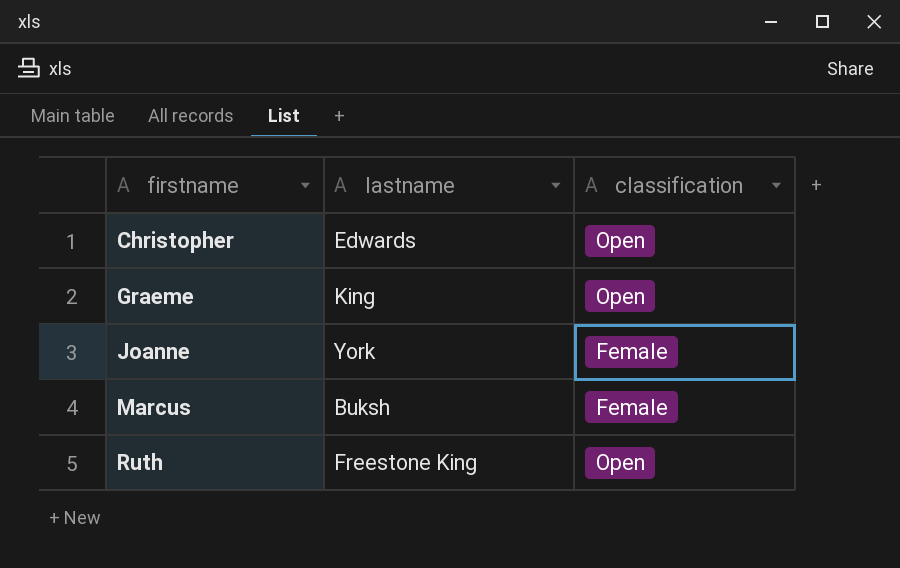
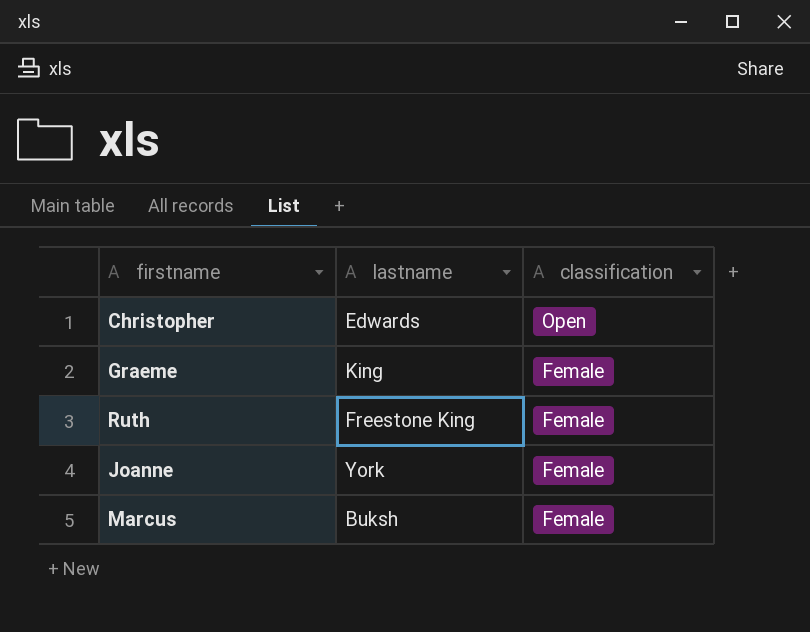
row order: firstname ascending -> classification descending
Graeme | classification: Open -> Female
Ruth | classification: Open -> Female

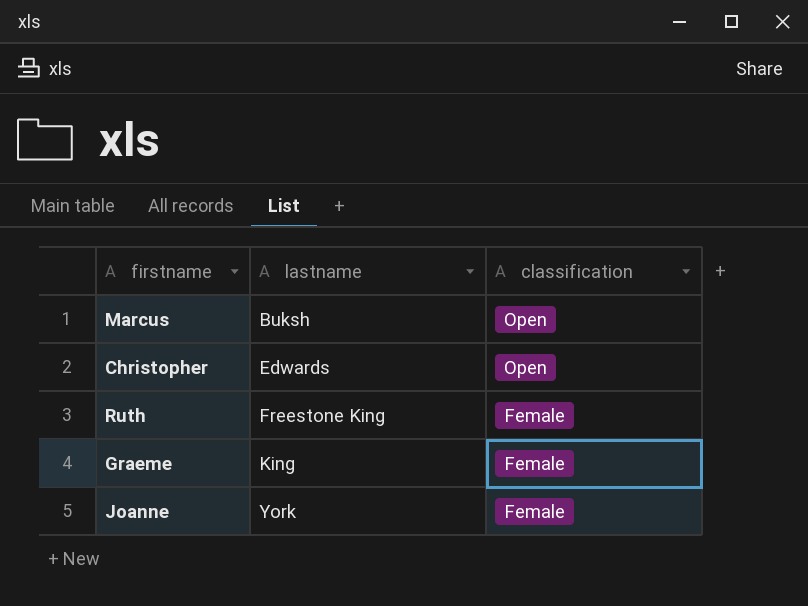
row order: classification descending -> lastname ascending
Marcus | classification: Female -> Open

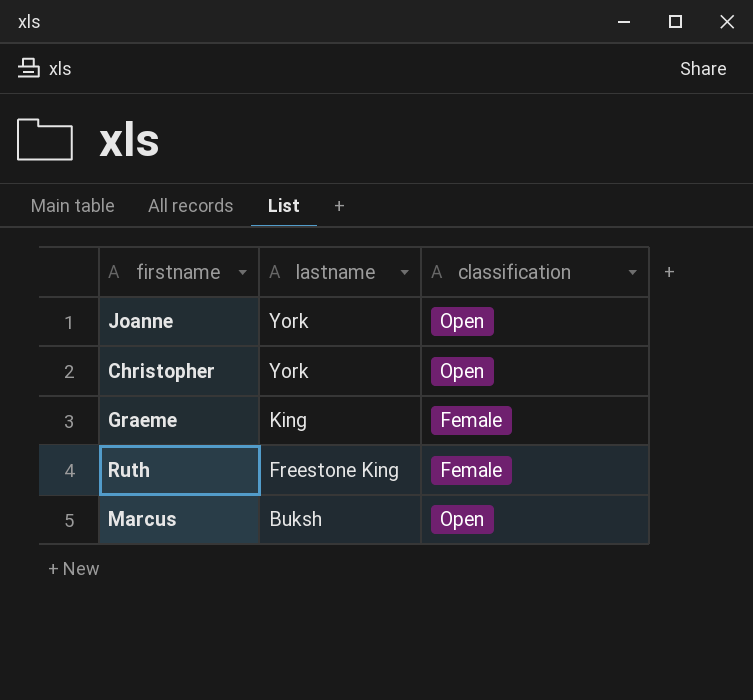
row order: lastname ascending -> lastname descending
Joanne | classification: Female -> Open
Christopher | lastname: Edwards -> York

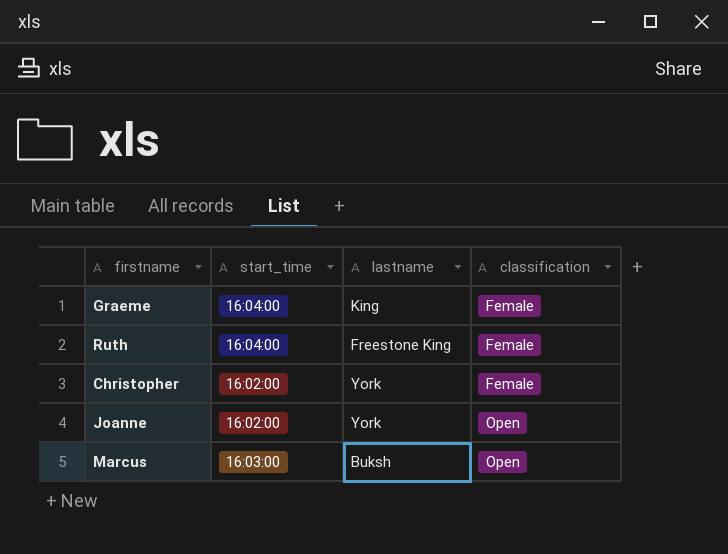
row order: lastname descending -> classification ascending
column start_time | position: none -> 2
Christopher | classification: Open -> Female

